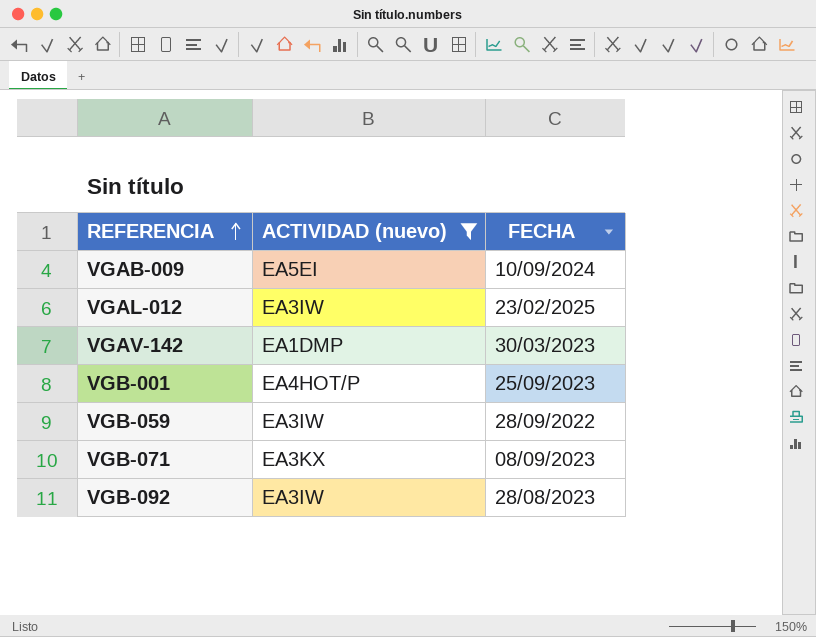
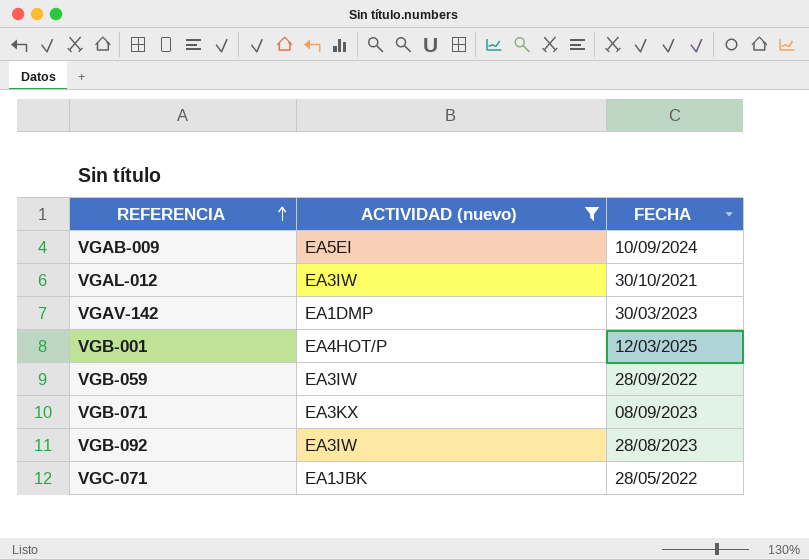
VGAL-012 | FECHA: 23/02/2025 -> 30/10/2021
VGB-001 | FECHA: 25/09/2023 -> 12/03/2025
row VGC-071: none -> EA1JBK | 28/05/2022

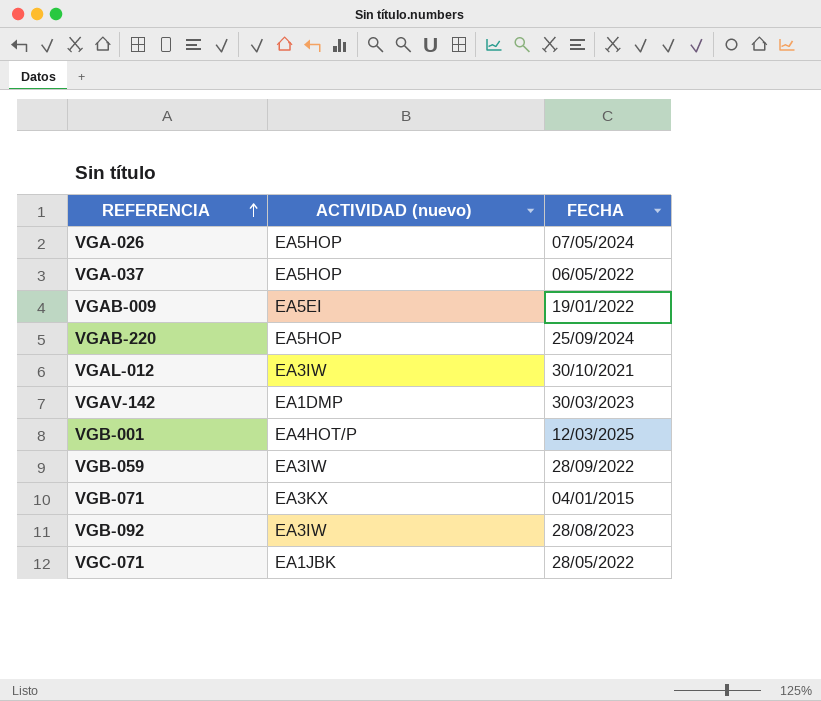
filter: ACTIVIDAD (nuevo) != EA5HOP -> none
VGAB-009 | FECHA: 10/09/2024 -> 19/01/2022
VGB-071 | FECHA: 08/09/2023 -> 04/01/2015

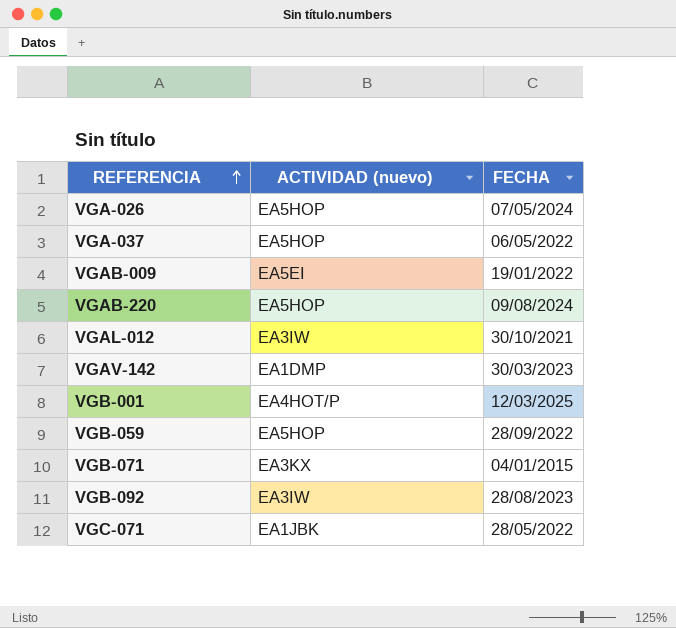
VGAB-220 | FECHA: 25/09/2024 -> 09/08/2024
VGB-059 | ACTIVIDAD (nuevo): EA3IW -> EA5HOP

